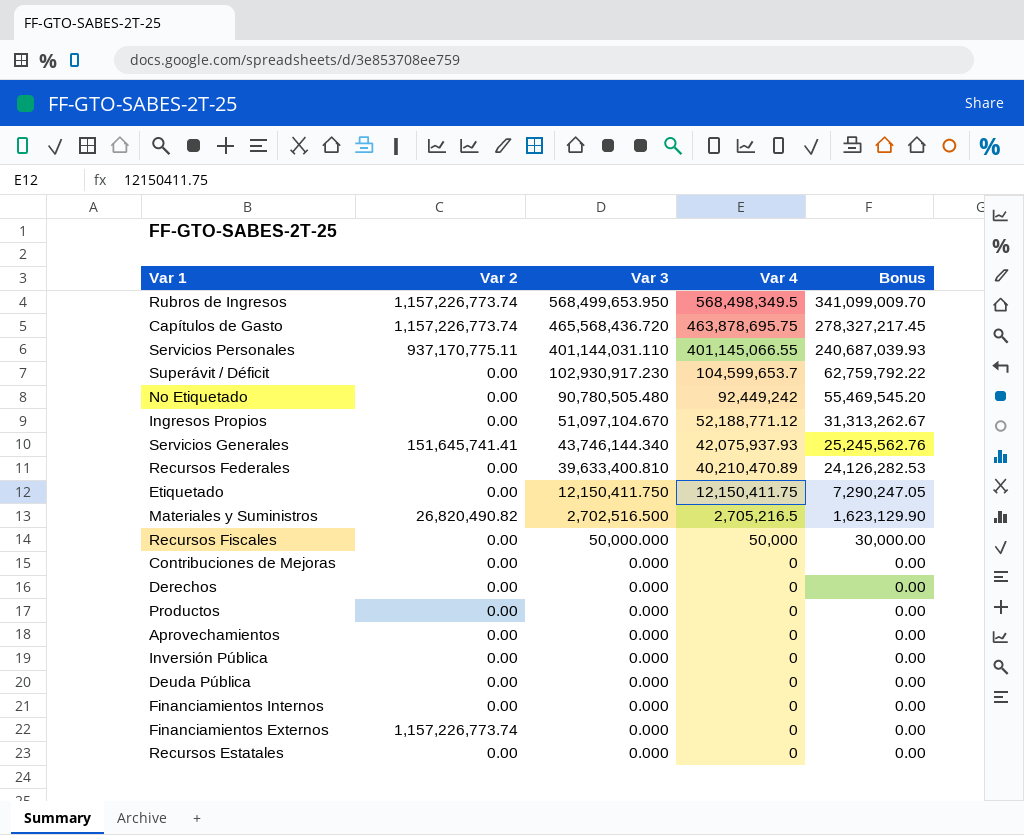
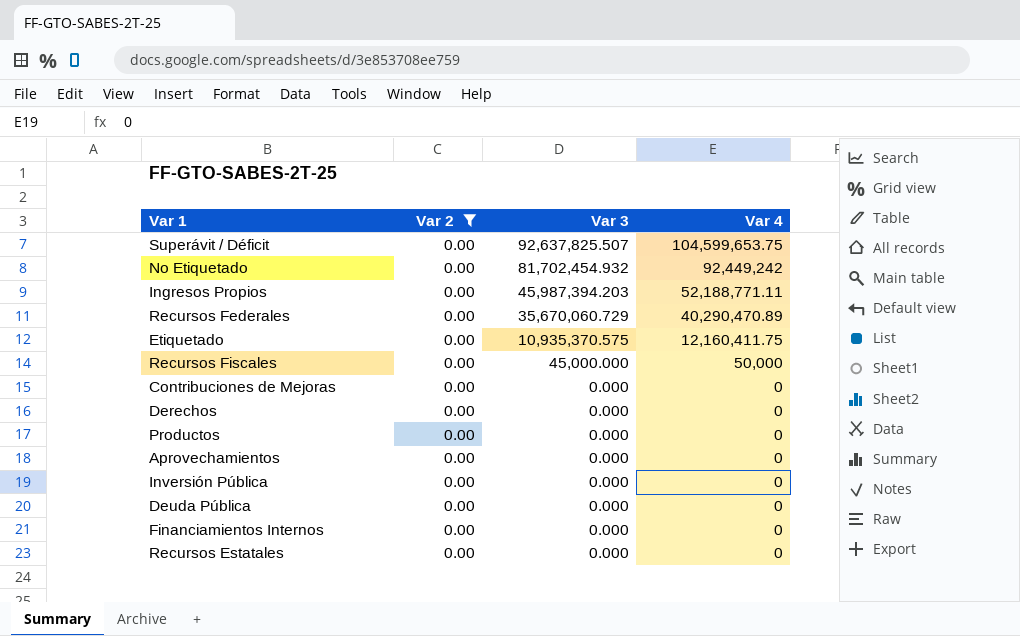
filter: none -> Var 2 = 0.00
column Bonus | formula: [Var 4] * 0.6 -> none
Superávit / Déficit | Var 3: 102,930,917.230 -> 92,637,825.507
Superávit / Déficit | Var 4: 104,599,653.7 -> 104,599,653.75
No Etiquetado | Var 3: 90,780,505.480 -> 81,702,454.932
Ingresos Propios | Var 3: 51,097,104.670 -> 45,987,394.203
Ingresos Propios | Var 4: 52,188,771.12 -> 52,188,771.11
Recursos Federales | Var 3: 39,633,400.810 -> 35,670,060.729
Recursos Federales | Var 4: 40,210,470.89 -> 40,290,470.89
Etiquetado | Var 3: 12,150,411.750 -> 10,935,370.575
Etiquetado | Var 4: 12,150,411.75 -> 12,160,411.75
Recursos Fiscales | Var 3: 50,000.000 -> 45,000.000

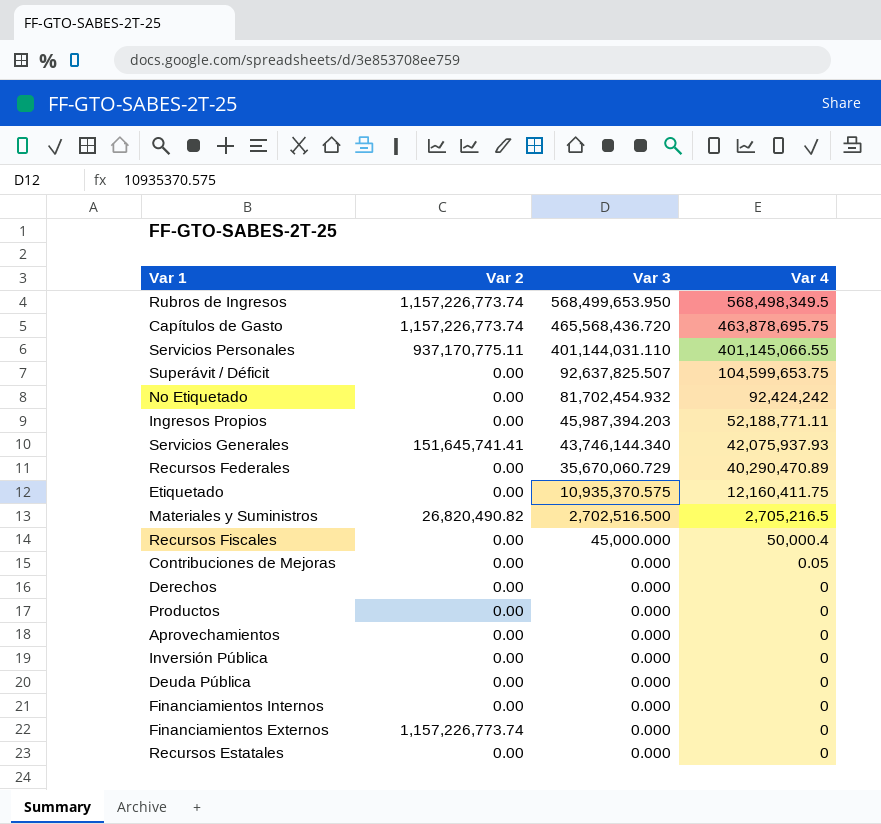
filter: Var 2 = 0.00 -> none
No Etiquetado | Var 4: 92,449,242 -> 92,424,242
Recursos Fiscales | Var 4: 50,000 -> 50,000.4
Contribuciones de Mejoras | Var 4: 0 -> 0.05

